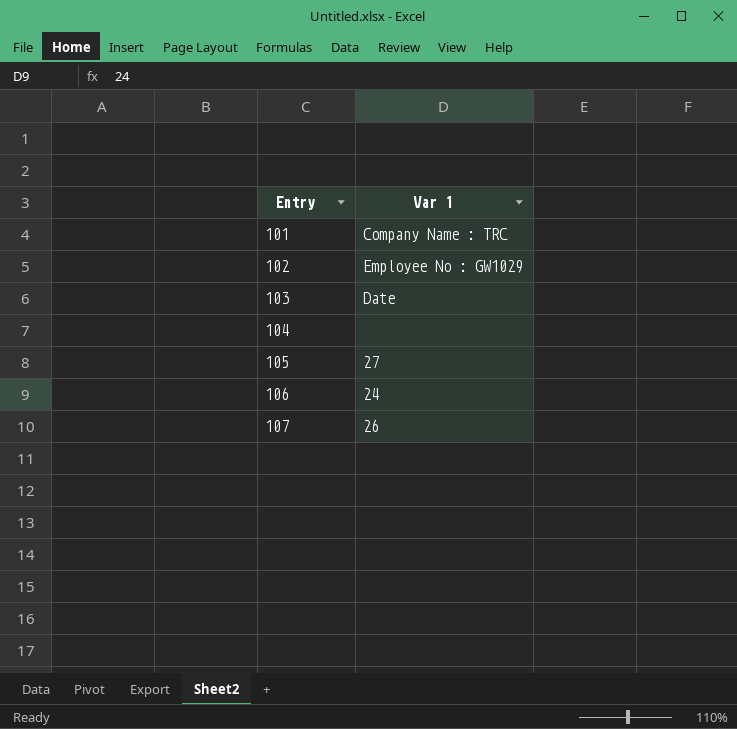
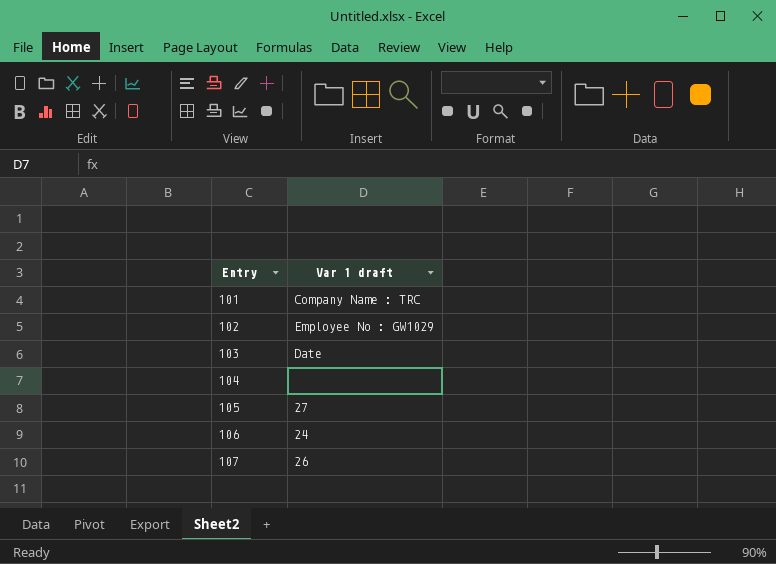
column name: Var 1 -> Var 1 draft

